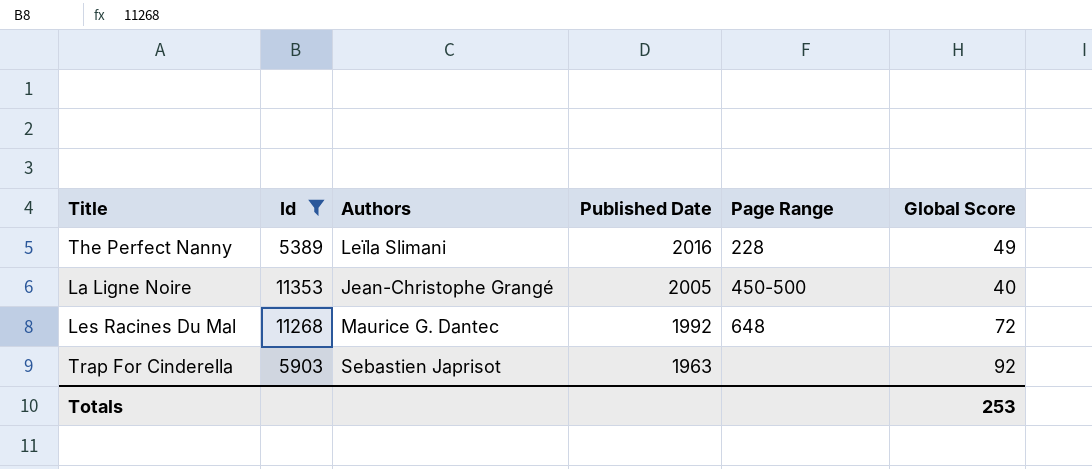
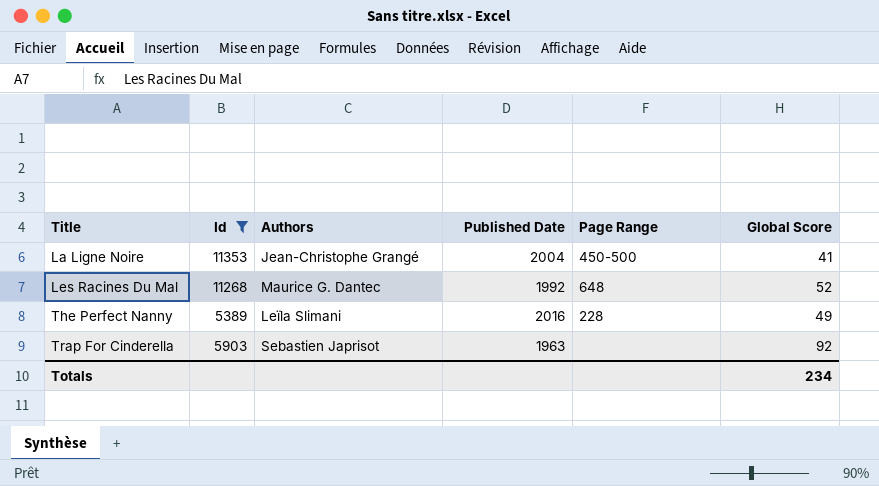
row order: Published Date descending -> Title ascending
La Ligne Noire | Published Date: 2005 -> 2004
La Ligne Noire | Global Score: 40 -> 41
Les Racines Du Mal | Global Score: 72 -> 52
Totals | Global Score: 253 -> 234

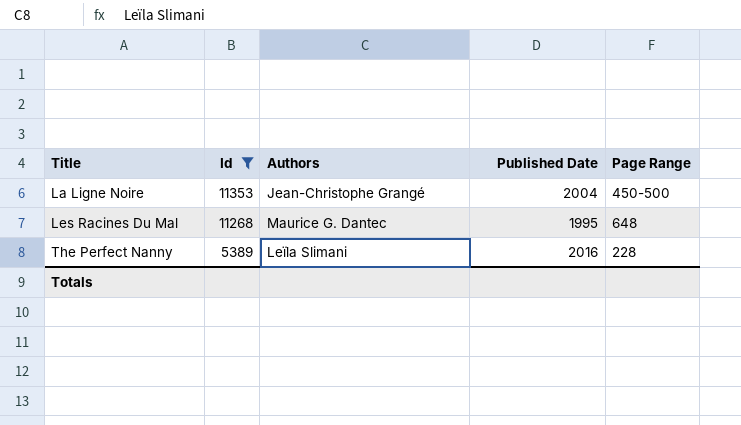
column Global Score | position: 6 -> none
row Trap For Cinderella: 5903 | Sebastien Japrisot | 1963 | none | 92 -> none
Les Racines Du Mal | Published Date: 1992 -> 1995

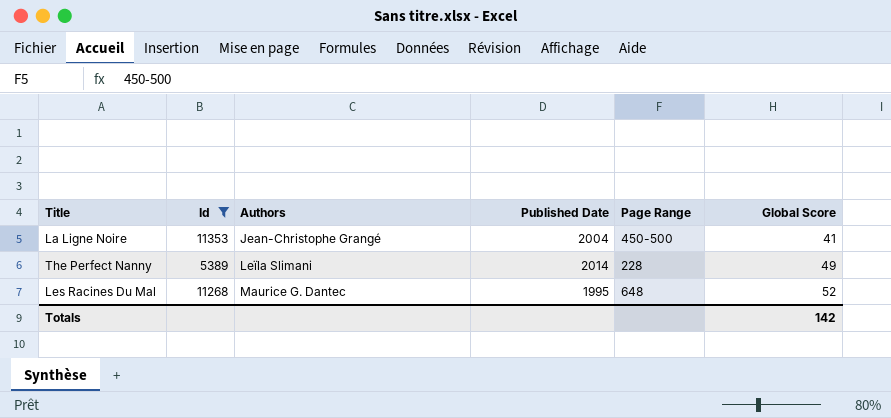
row order: Title ascending -> Authors ascending
column Global Score | position: none -> 6
The Perfect Nanny | Published Date: 2016 -> 2014

